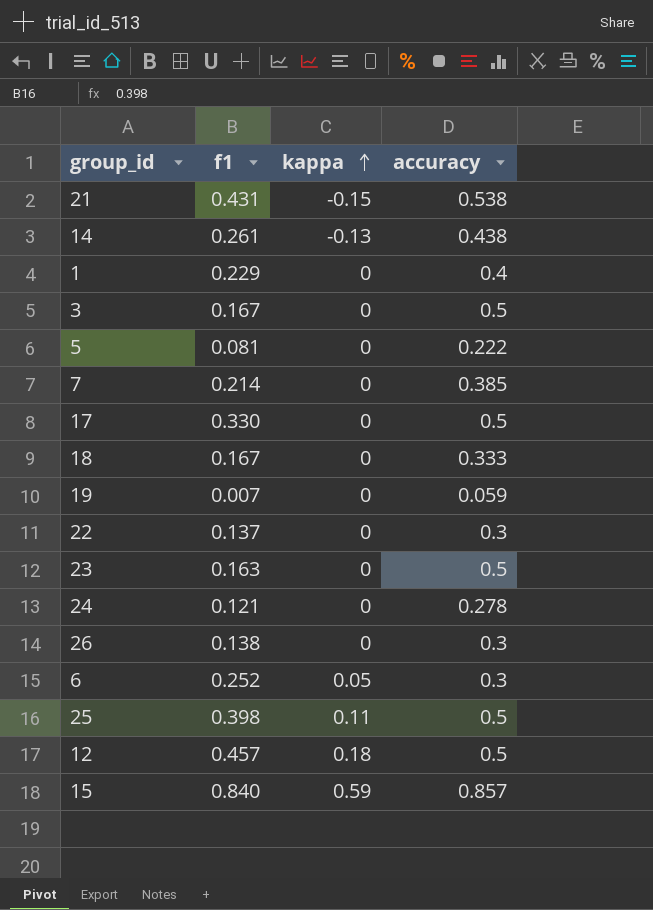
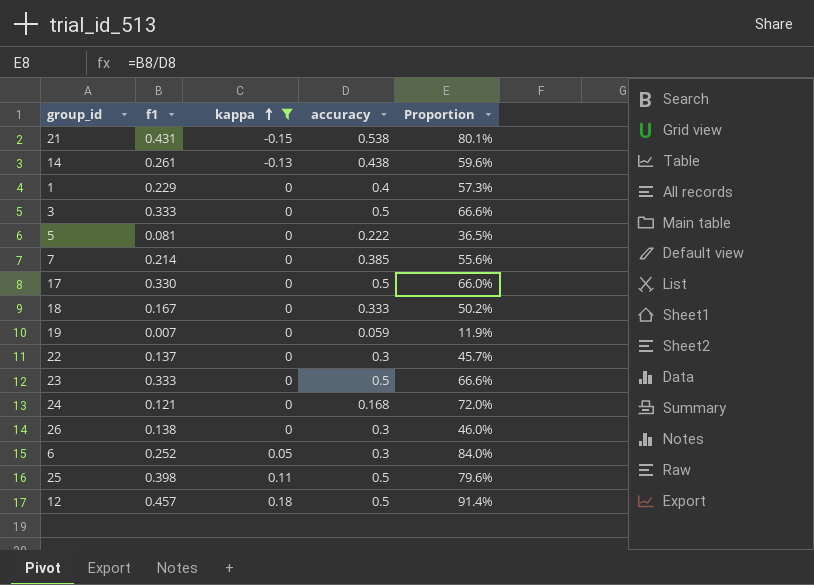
filter: none -> kappa != 0.59
column Proportion | formula: none -> [f1] / [accuracy]
3 | f1: 0.167 -> 0.333
23 | f1: 0.163 -> 0.333
24 | accuracy: 0.278 -> 0.168

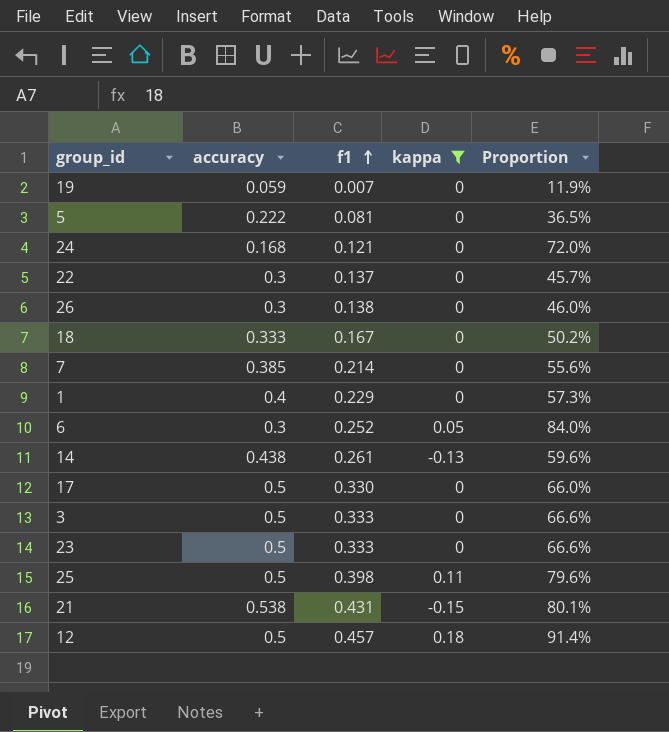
row order: kappa ascending -> f1 ascending
column accuracy | position: 4 -> 2

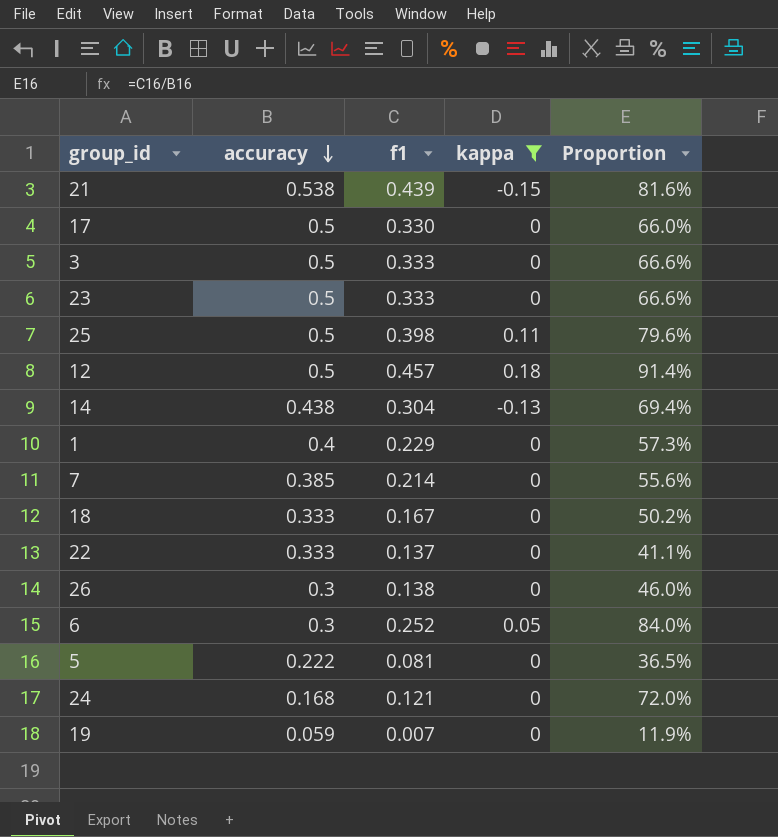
row order: f1 ascending -> accuracy descending
21 | f1: 0.431 -> 0.439
21 | Proportion: 80.1% -> 81.6%
14 | f1: 0.261 -> 0.304
14 | Proportion: 59.6% -> 69.4%
22 | accuracy: 0.3 -> 0.333
22 | Proportion: 45.7% -> 41.1%

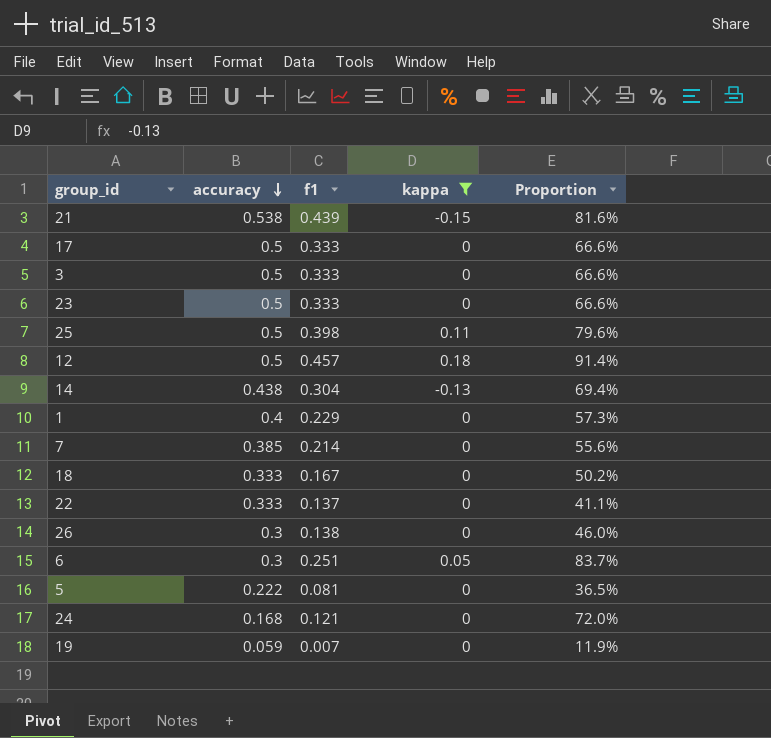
17 | f1: 0.330 -> 0.333
17 | Proportion: 66.0% -> 66.6%
6 | f1: 0.252 -> 0.251
6 | Proportion: 84.0% -> 83.7%

